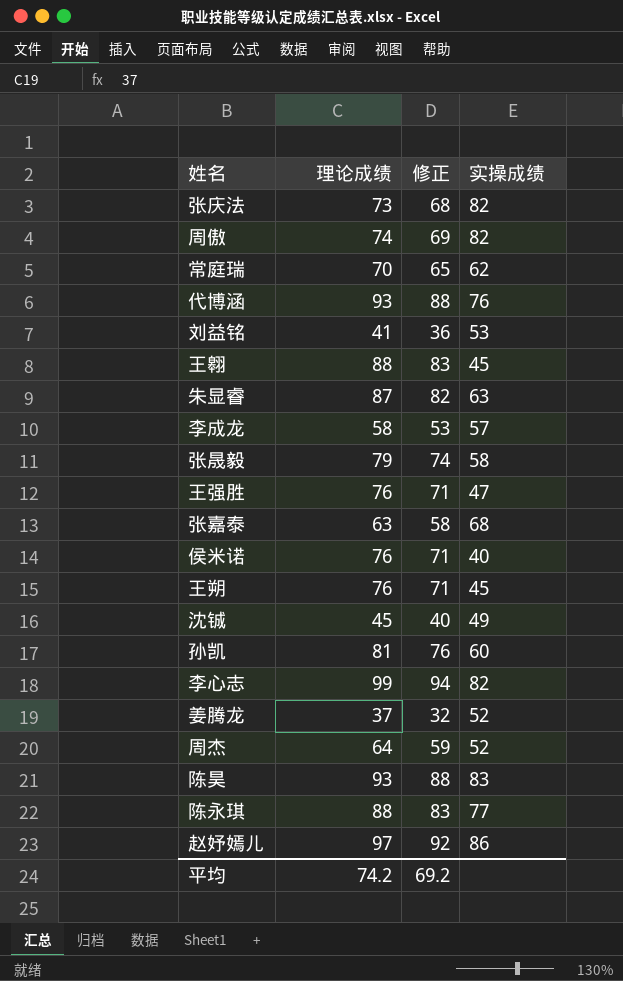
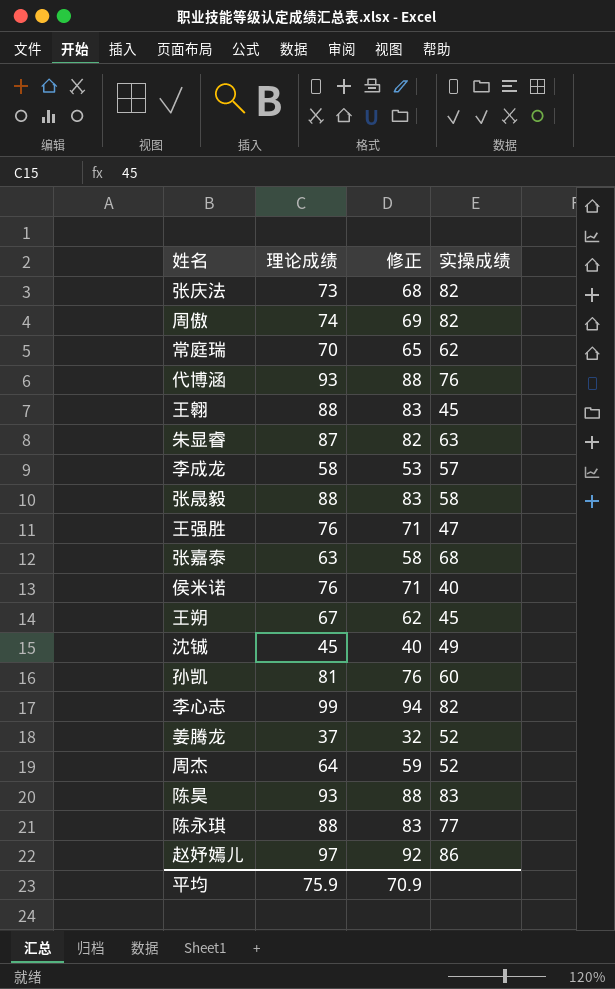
row 刘益铭: 41 | 36 | 53 -> none
张晟毅 | 理论成绩: 79 -> 88
张晟毅 | 修正: 74 -> 83
王朔 | 理论成绩: 76 -> 67
王朔 | 修正: 71 -> 62
平均 | 理论成绩: 74.2 -> 75.9
平均 | 修正: 69.2 -> 70.9

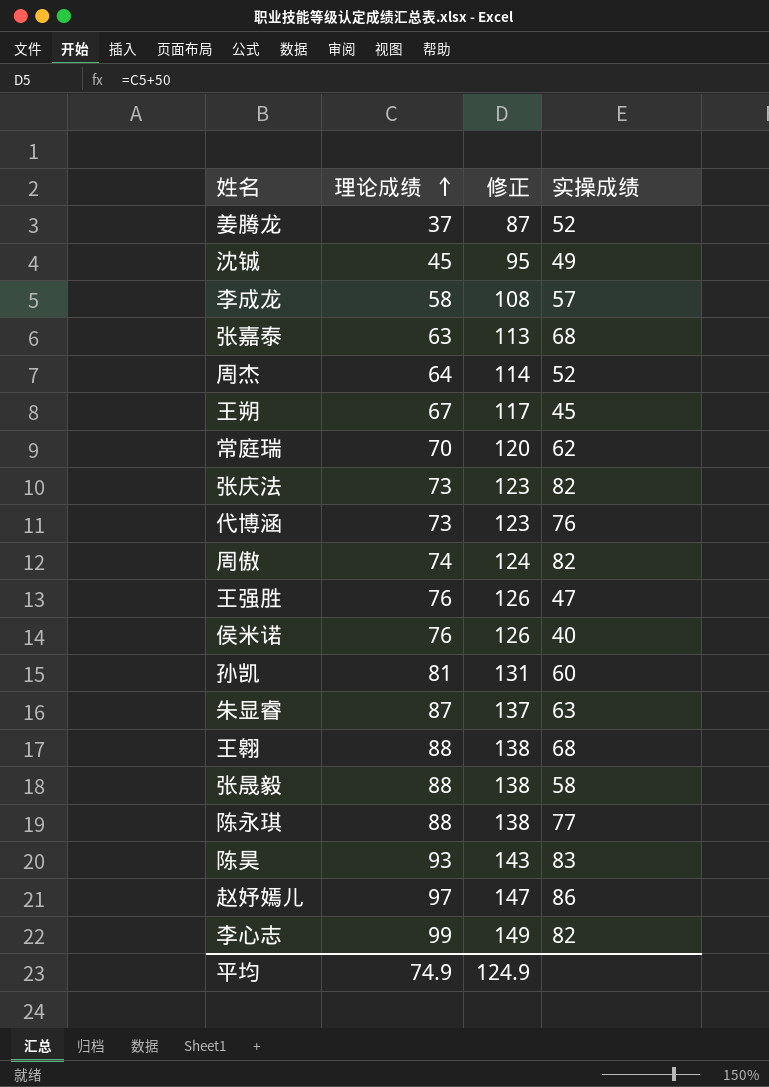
row order: none -> 理论成绩 ascending
column 修正 | formula: [理论成绩] - 5 -> [理论成绩] + 50
代博涵 | 理论成绩: 93 -> 73
王翱 | 实操成绩: 45 -> 68
平均 | 理论成绩: 75.9 -> 74.9
平均 | 修正: 70.9 -> 124.9

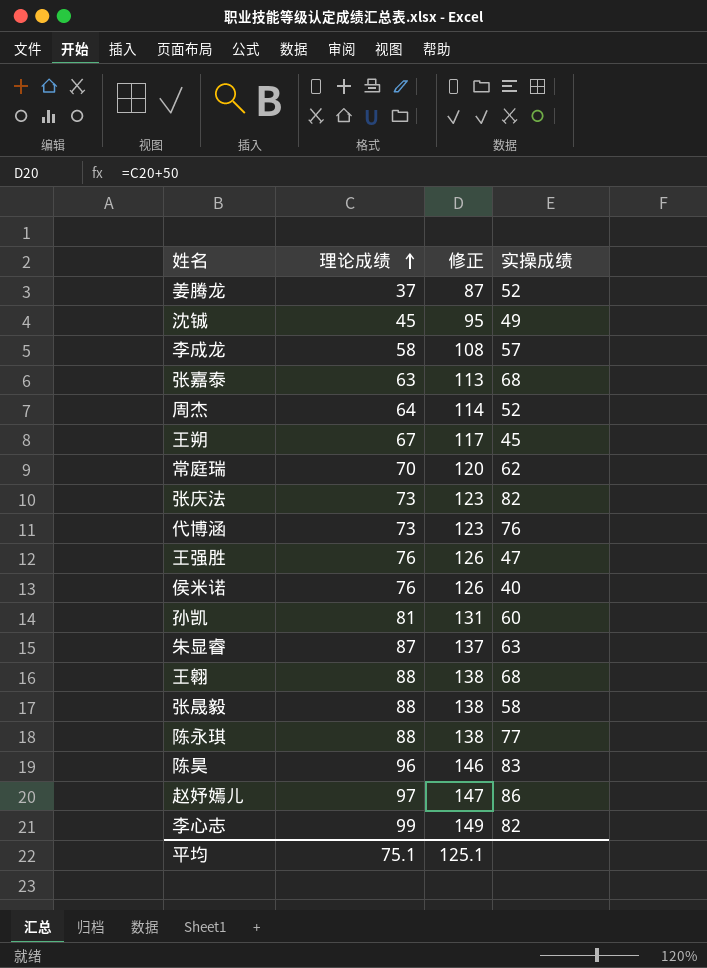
row 周傲: 74 | 124 | 82 -> none
陈昊 | 理论成绩: 93 -> 96
陈昊 | 修正: 143 -> 146
平均 | 理论成绩: 74.9 -> 75.1
平均 | 修正: 124.9 -> 125.1

